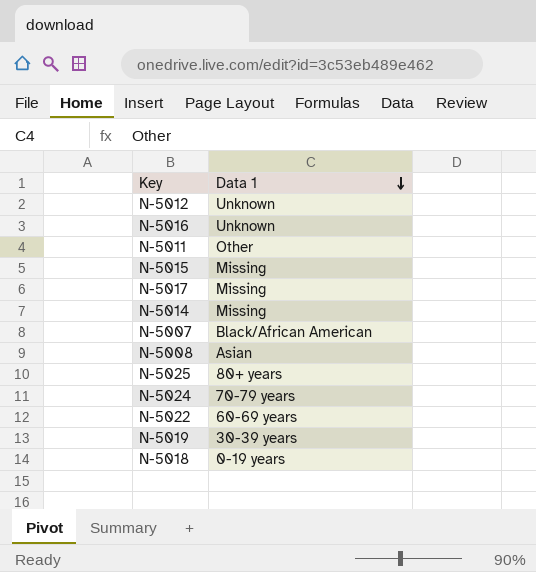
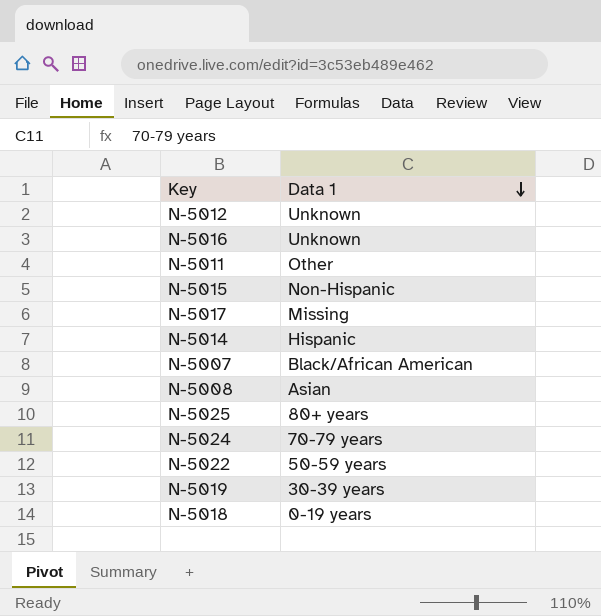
N-5015 | Data 1: Missing -> Non-Hispanic
N-5014 | Data 1: Missing -> Hispanic
N-5022 | Data 1: 60-69 years -> 50-59 years

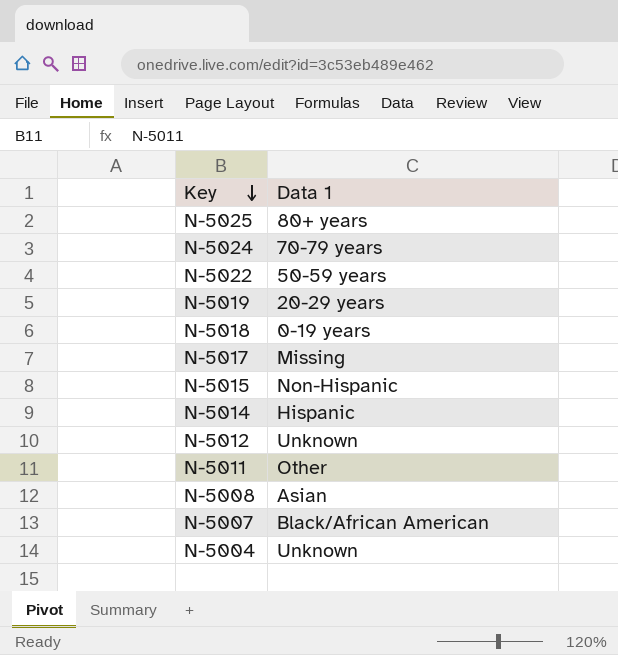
row order: Data 1 descending -> Key descending
row N-5016: Unknown -> none
N-5019 | Data 1: 30-39 years -> 20-29 years
row N-5004: none -> Unknown

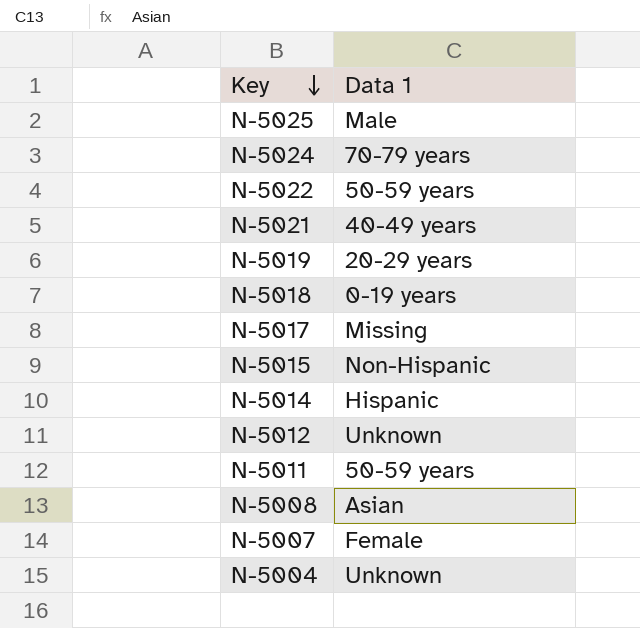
N-5025 | Data 1: 80+ years -> Male
row N-5021: none -> 40-49 years
N-5011 | Data 1: Other -> 50-59 years
N-5007 | Data 1: Black/African American -> Female

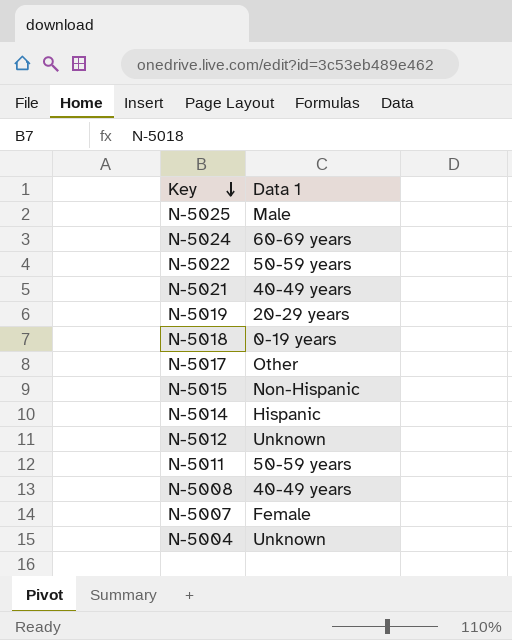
N-5024 | Data 1: 70-79 years -> 60-69 years
N-5017 | Data 1: Missing -> Other
N-5008 | Data 1: Asian -> 40-49 years

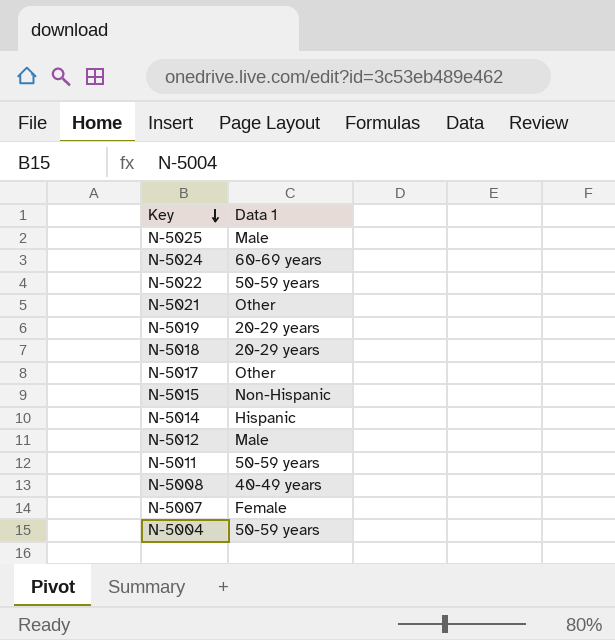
N-5021 | Data 1: 40-49 years -> Other
N-5018 | Data 1: 0-19 years -> 20-29 years
N-5012 | Data 1: Unknown -> Male
N-5004 | Data 1: Unknown -> 50-59 years

